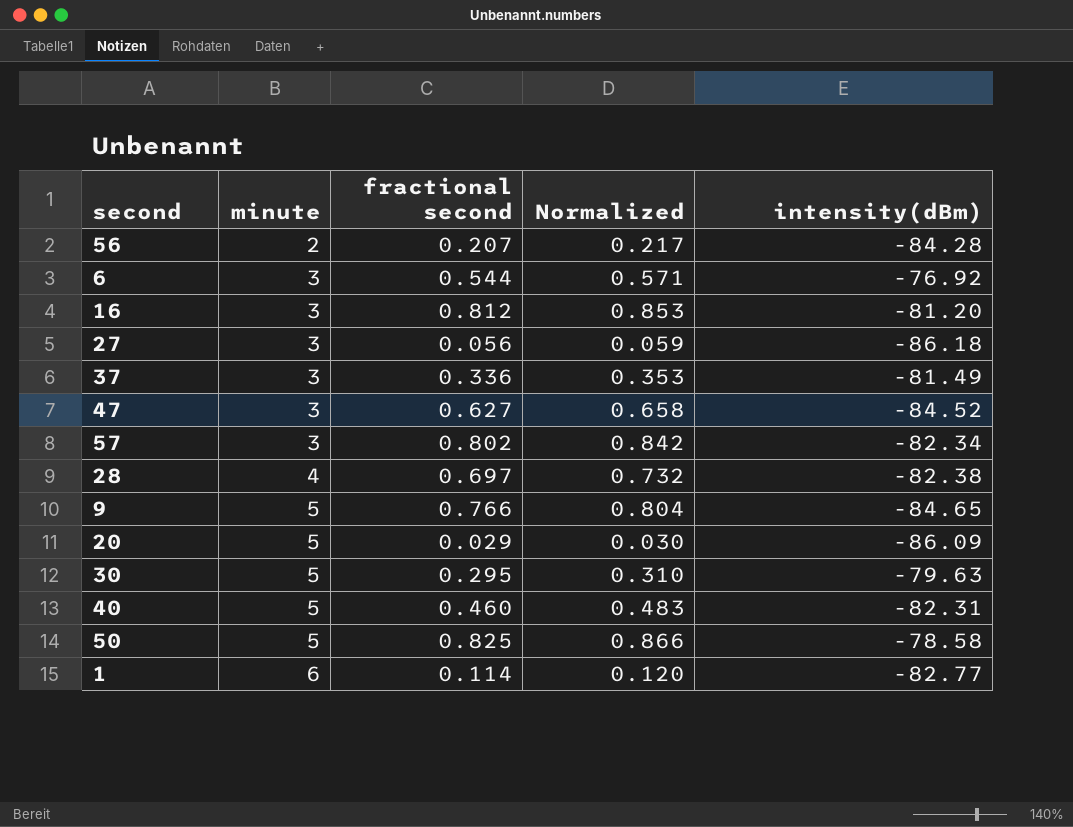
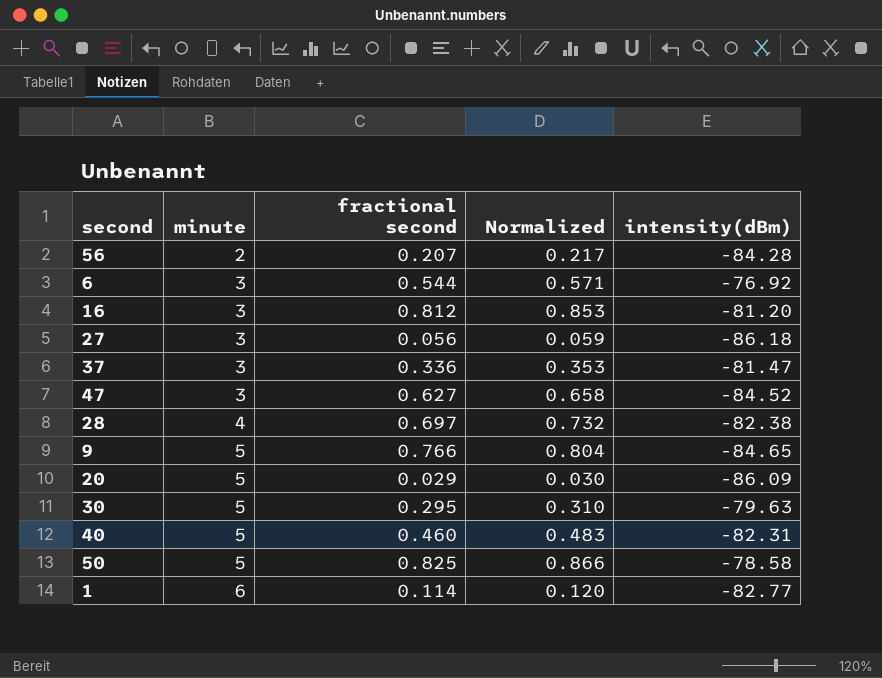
row 57: 3 | 0.802 | 0.842 | -82.34 -> none
37 | intensity(dBm): -81.49 -> -81.47

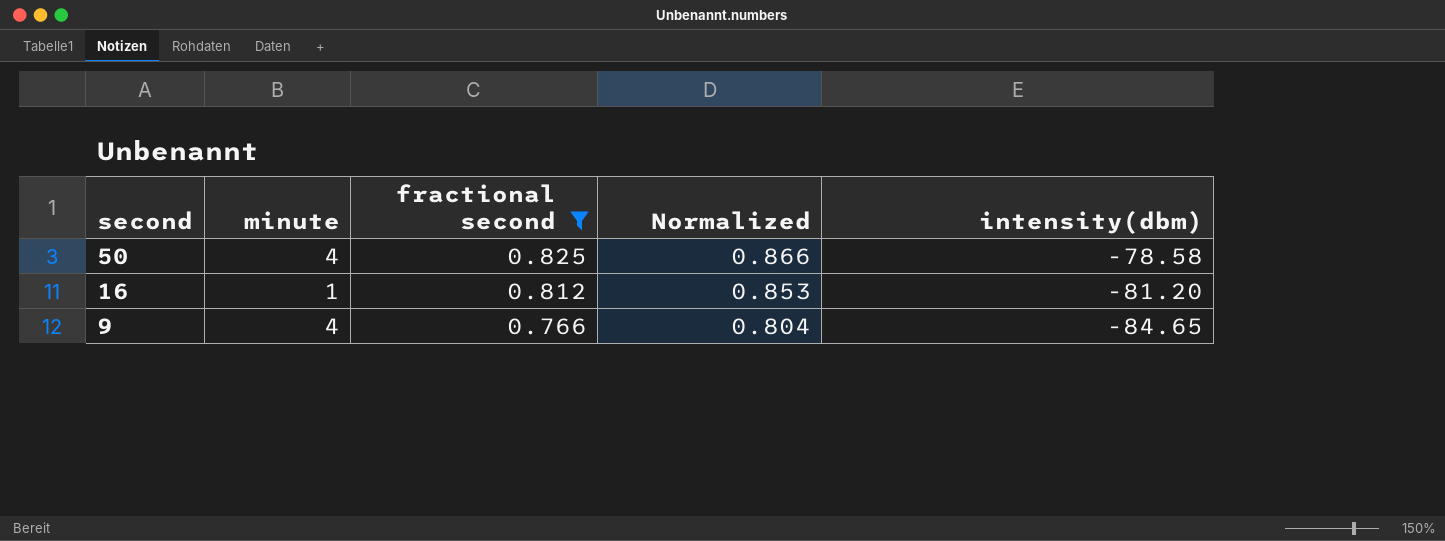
filter: none -> fractional second >= 0.766
row order: minute ascending -> second descending
column name: intensity(dBm) -> intensity(dbm)
50 | minute: 5 -> 4
16 | minute: 3 -> 1
9 | minute: 5 -> 4

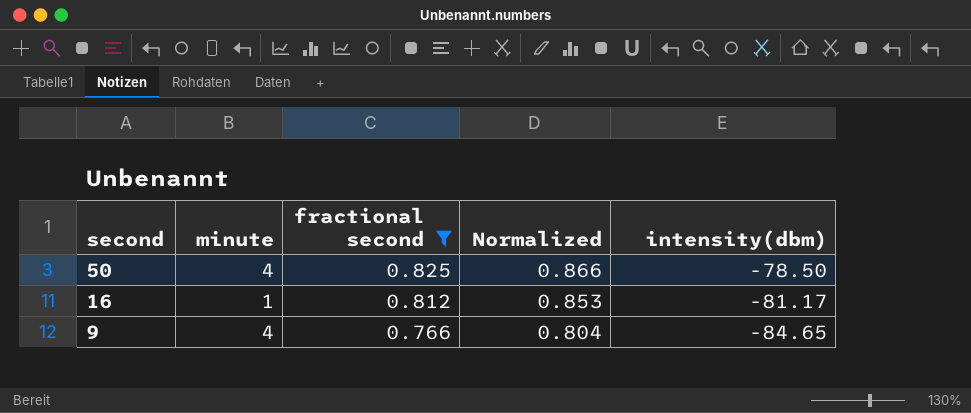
50 | intensity(dbm): -78.58 -> -78.50
16 | intensity(dbm): -81.20 -> -81.17

